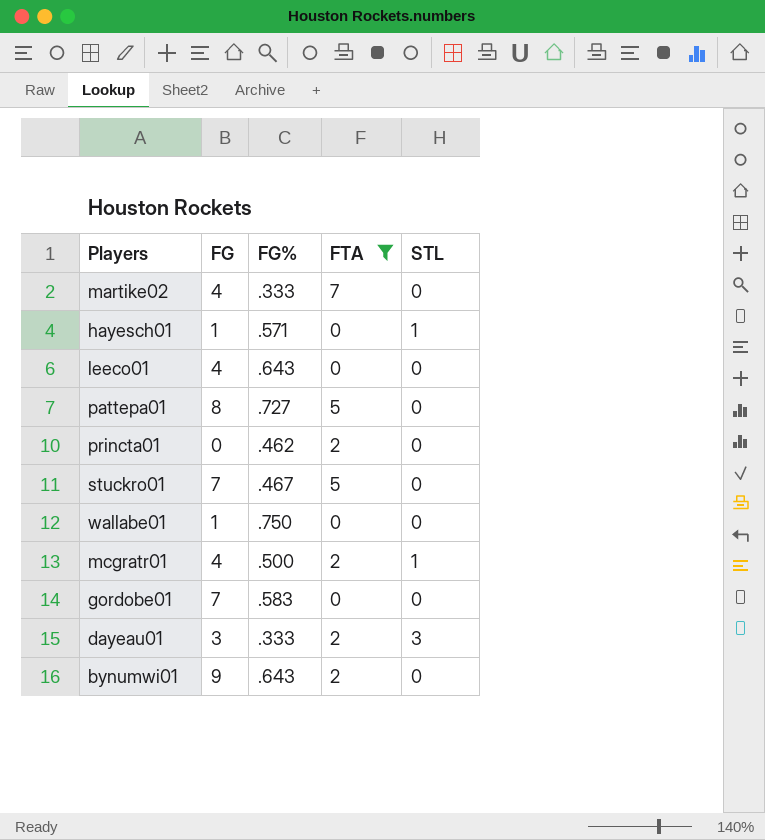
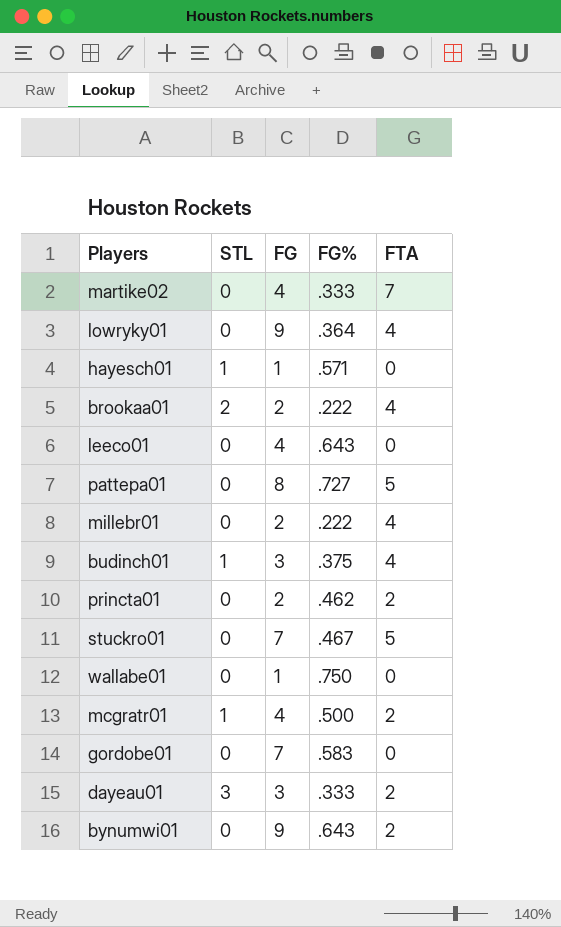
filter: FTA != 4 -> none
column STL | position: 5 -> 2
princta01 | FG: 0 -> 2

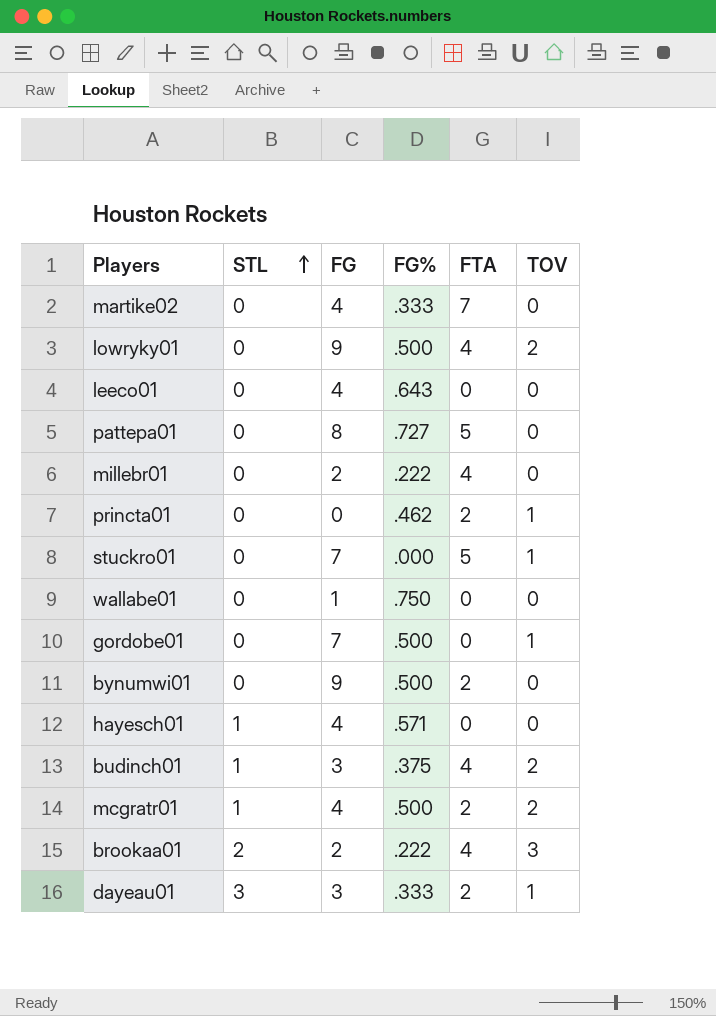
row order: none -> STL ascending
column TOV | position: none -> 6
lowryky01 | FG%: .364 -> .500
princta01 | FG: 2 -> 0
stuckro01 | FG%: .467 -> .000
gordobe01 | FG%: .583 -> .500
bynumwi01 | FG%: .643 -> .500
hayesch01 | FG: 1 -> 4

